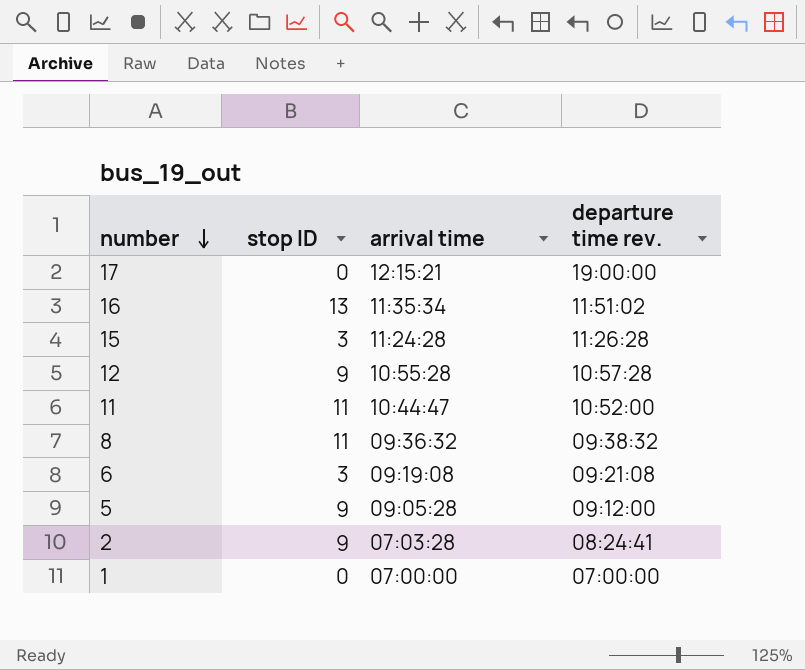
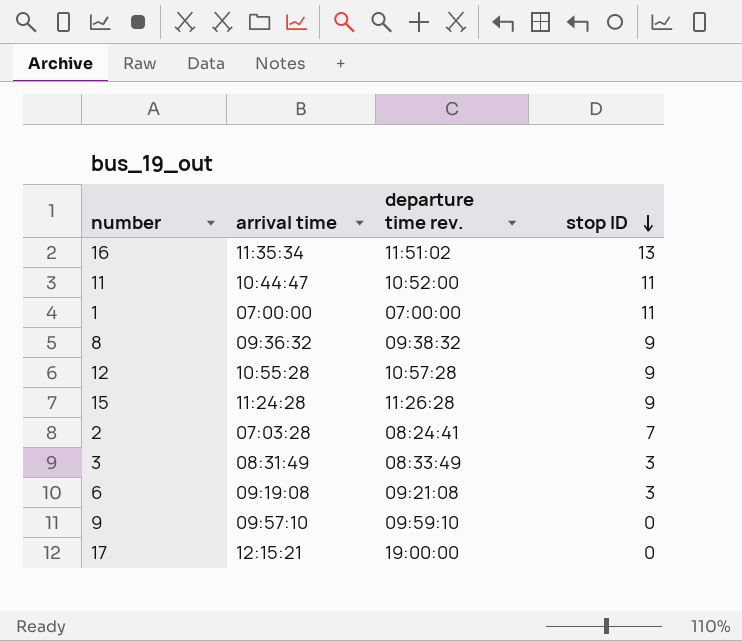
row order: number descending -> stop ID descending
column stop ID | position: 2 -> 4
row 5: 9 | 09:05:28 | 09:12:00 -> none
1 | stop ID: 0 -> 11
8 | stop ID: 11 -> 9
15 | stop ID: 3 -> 9
2 | stop ID: 9 -> 7
row 3: none -> 08:31:49 | 08:33:49 | 3
row 9: none -> 09:57:10 | 09:59:10 | 0

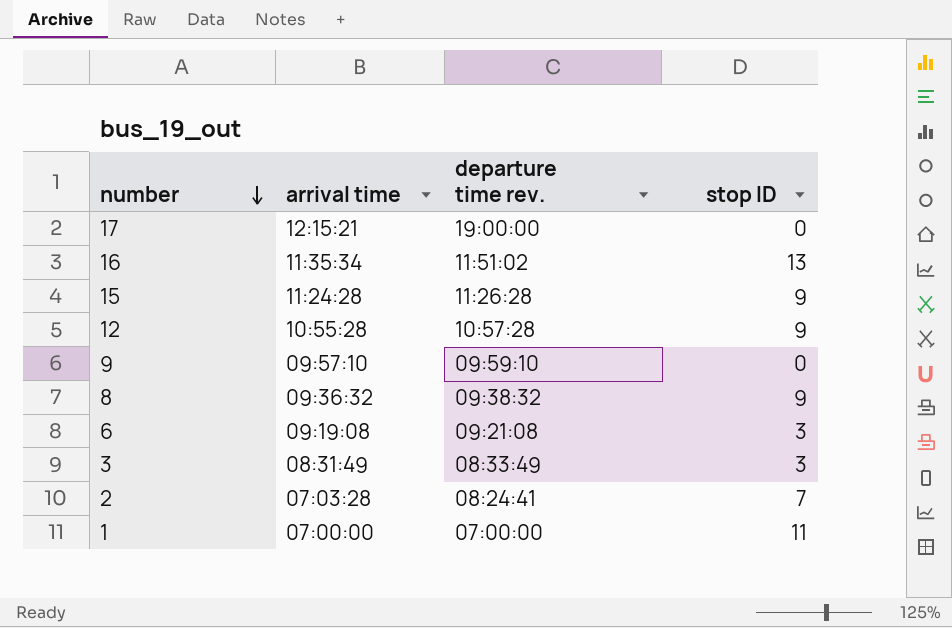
row order: stop ID descending -> number descending
row 11: 10:44:47 | 10:52:00 | 11 -> none

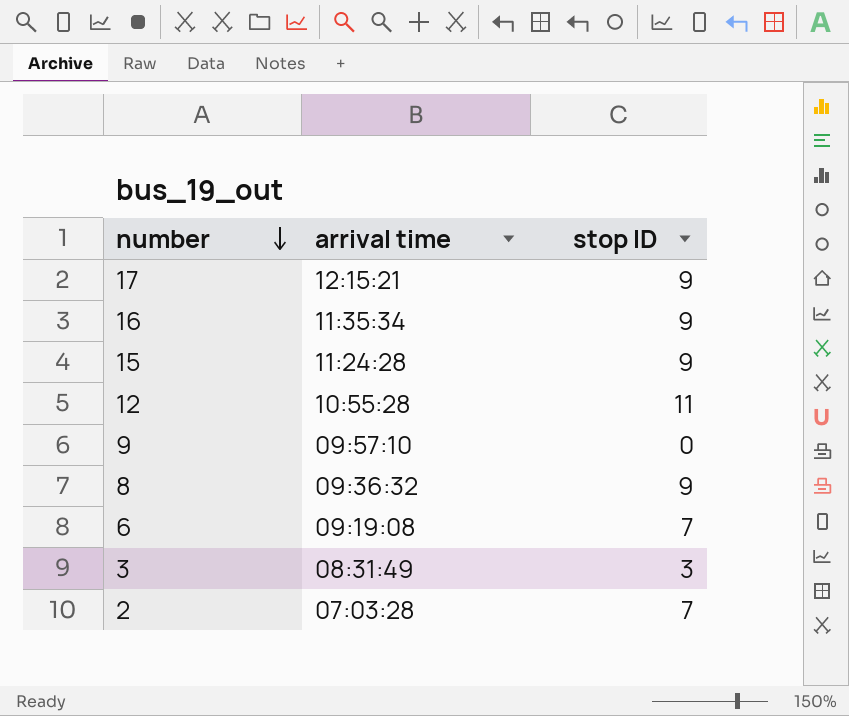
column departure time rev. | position: 3 -> none
row 1: 07:00:00 | 07:00:00 | 11 -> none
17 | stop ID: 0 -> 9
16 | stop ID: 13 -> 9
12 | stop ID: 9 -> 11
6 | stop ID: 3 -> 7

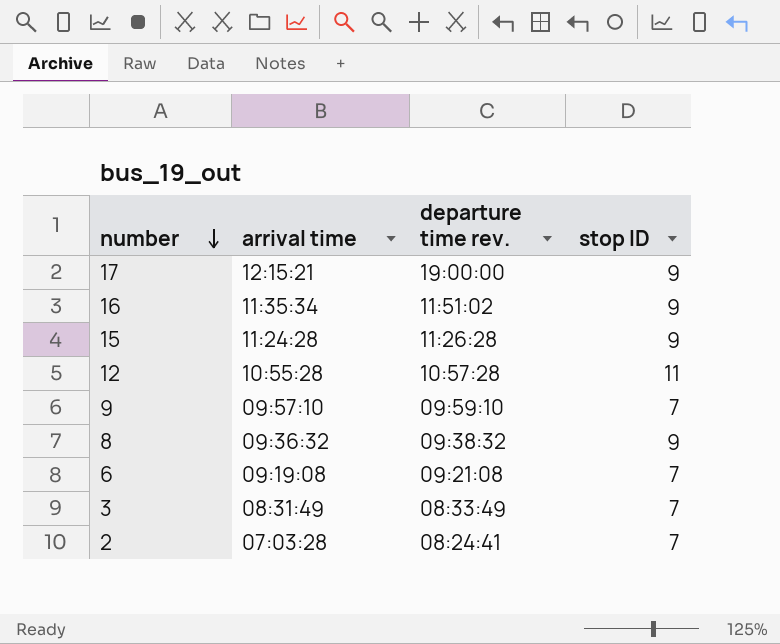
column departure time rev. | position: none -> 3
9 | stop ID: 0 -> 7
3 | stop ID: 3 -> 7

